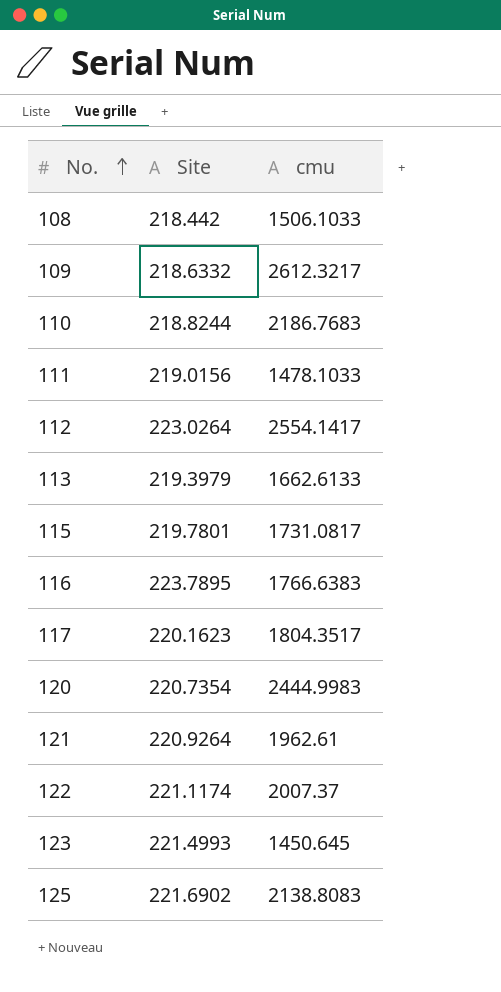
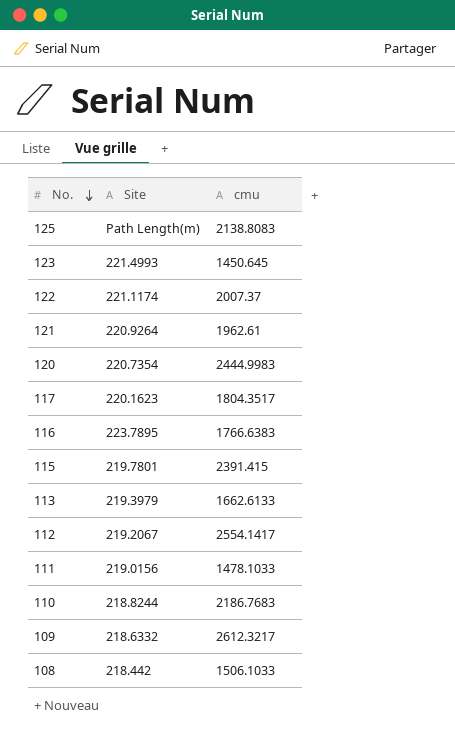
row order: No. ascending -> No. descending
125 | Site: 221.6902 -> Path Length(m)
115 | cmu: 1731.0817 -> 2391.415
112 | Site: 223.0264 -> 219.2067

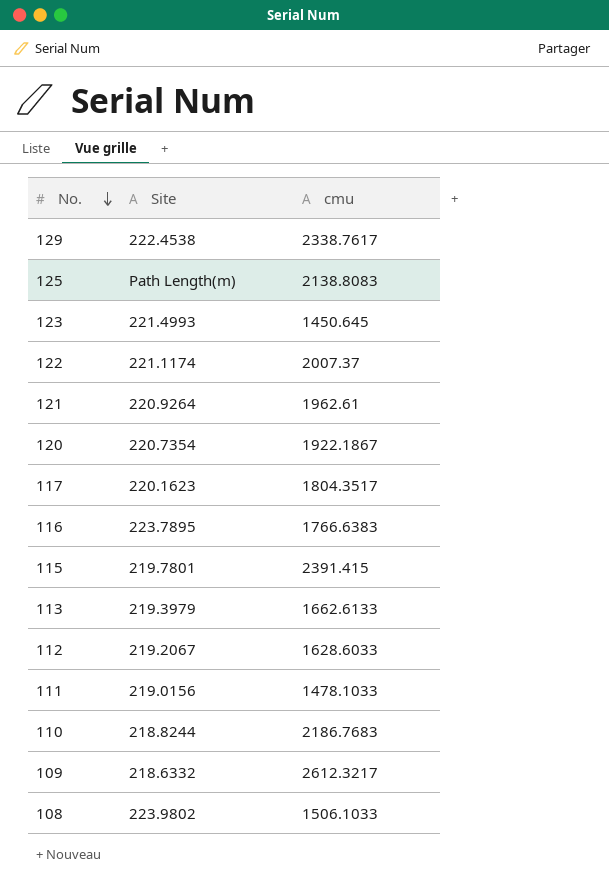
row 129: none -> 222.4538 | 2338.7617
120 | cmu: 2444.9983 -> 1922.1867
112 | cmu: 2554.1417 -> 1628.6033
108 | Site: 218.442 -> 223.9802

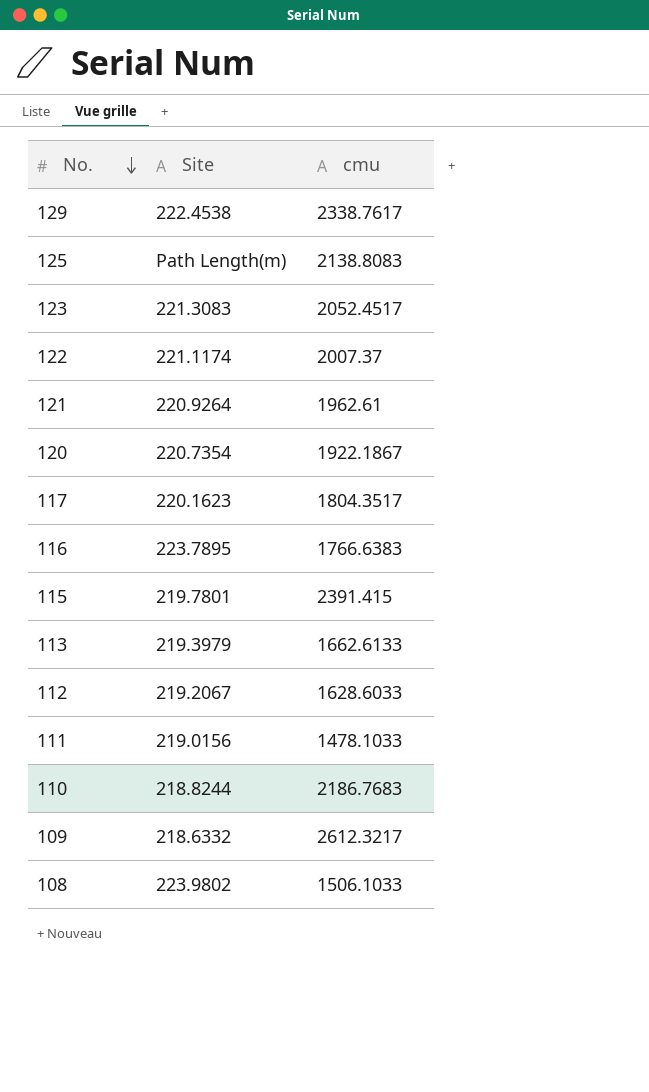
123 | Site: 221.4993 -> 221.3083
123 | cmu: 1450.645 -> 2052.4517

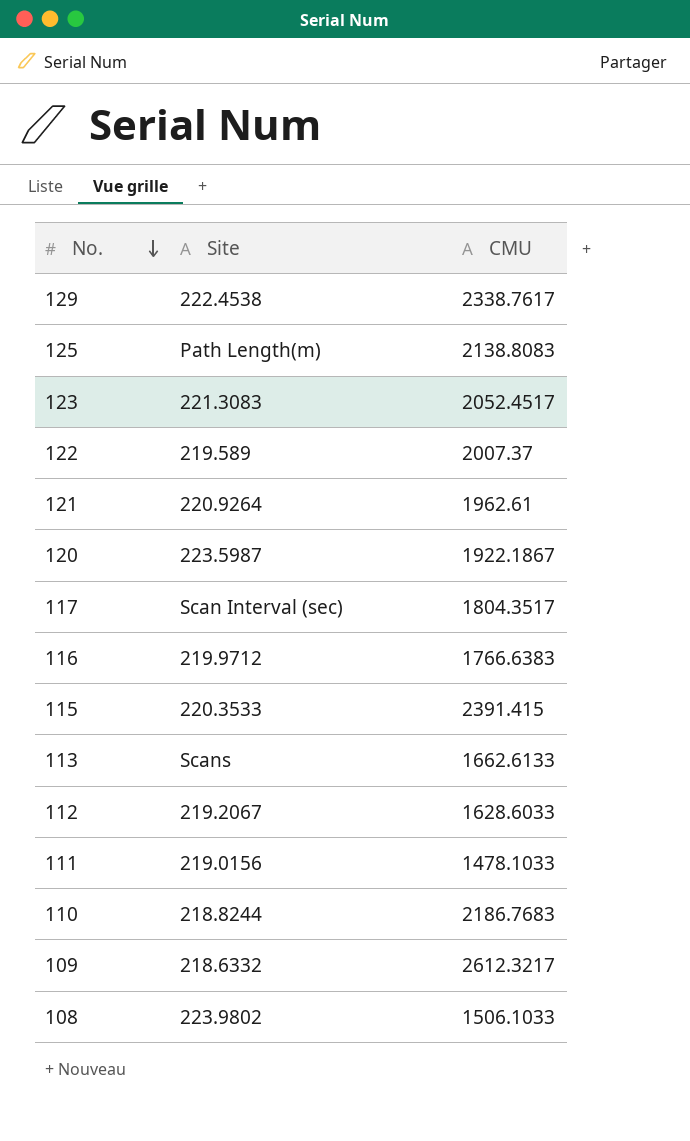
column name: cmu -> CMU
122 | Site: 221.1174 -> 219.589
120 | Site: 220.7354 -> 223.5987
117 | Site: 220.1623 -> Scan Interval (sec)
116 | Site: 223.7895 -> 219.9712
115 | Site: 219.7801 -> 220.3533
113 | Site: 219.3979 -> Scans

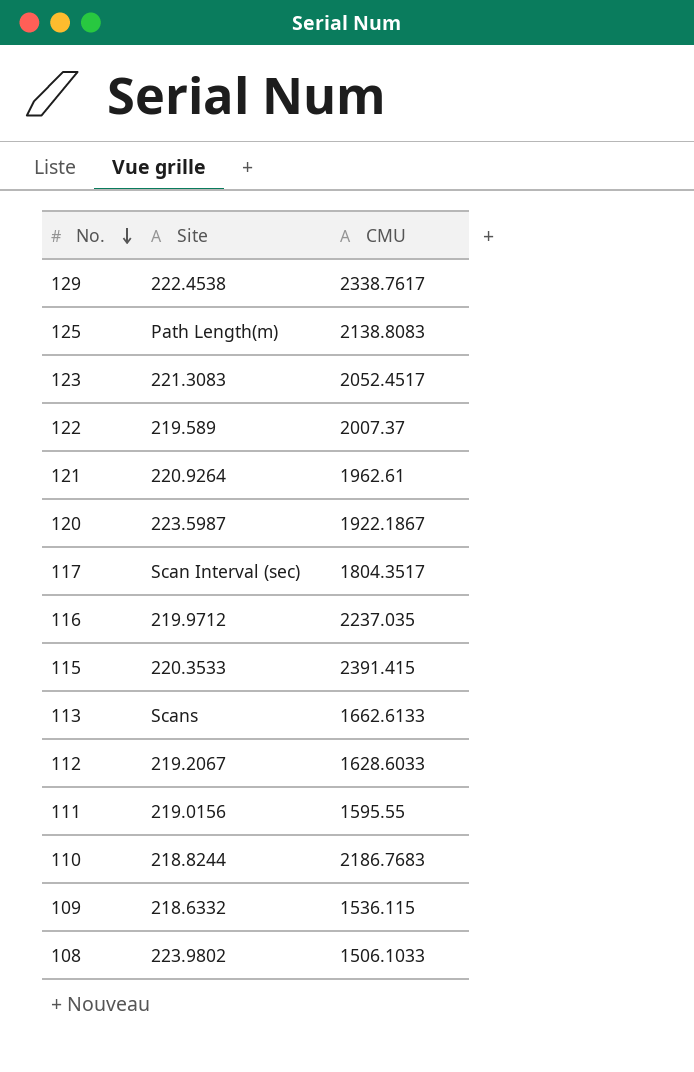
116 | CMU: 1766.6383 -> 2237.035
111 | CMU: 1478.1033 -> 1595.55
109 | CMU: 2612.3217 -> 1536.115

